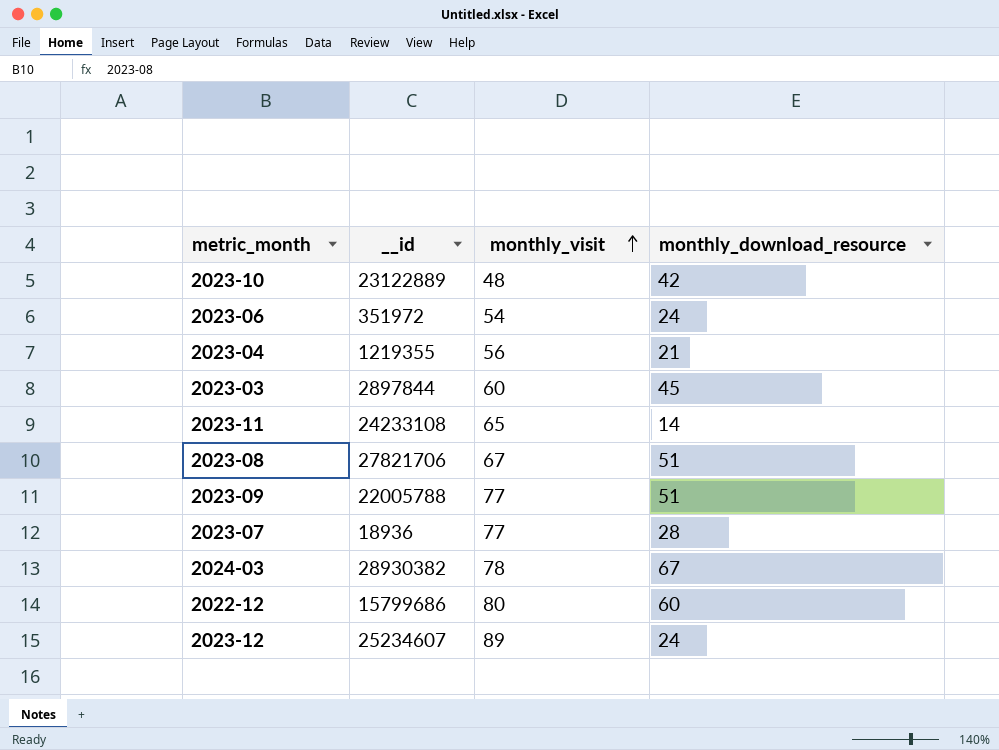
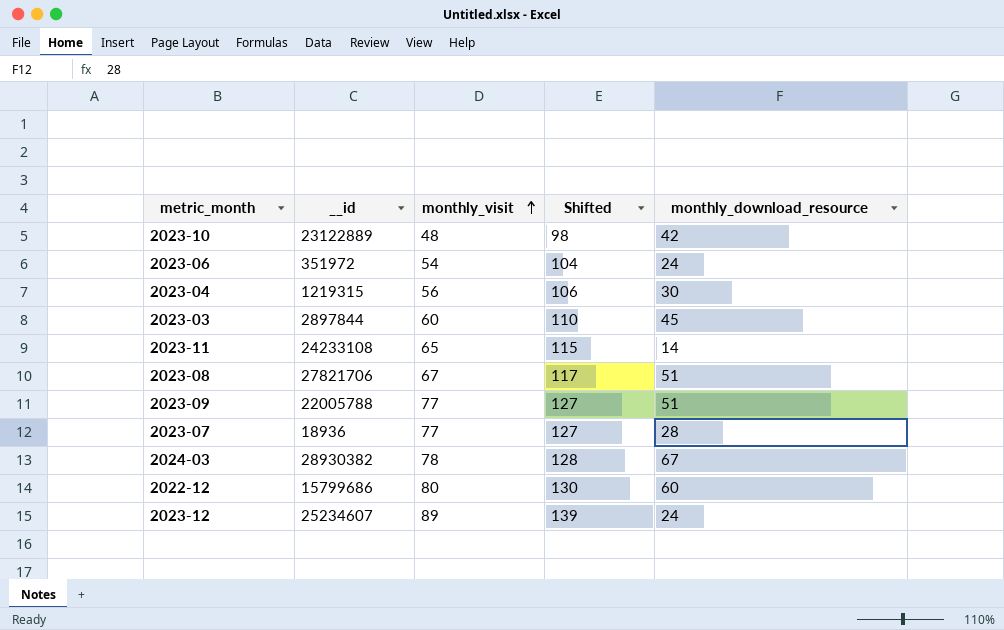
column Shifted | formula: none -> [monthly_visit] + 50
2023-04 | __id: 1219355 -> 1219315
2023-04 | monthly_download_resource: 21 -> 30

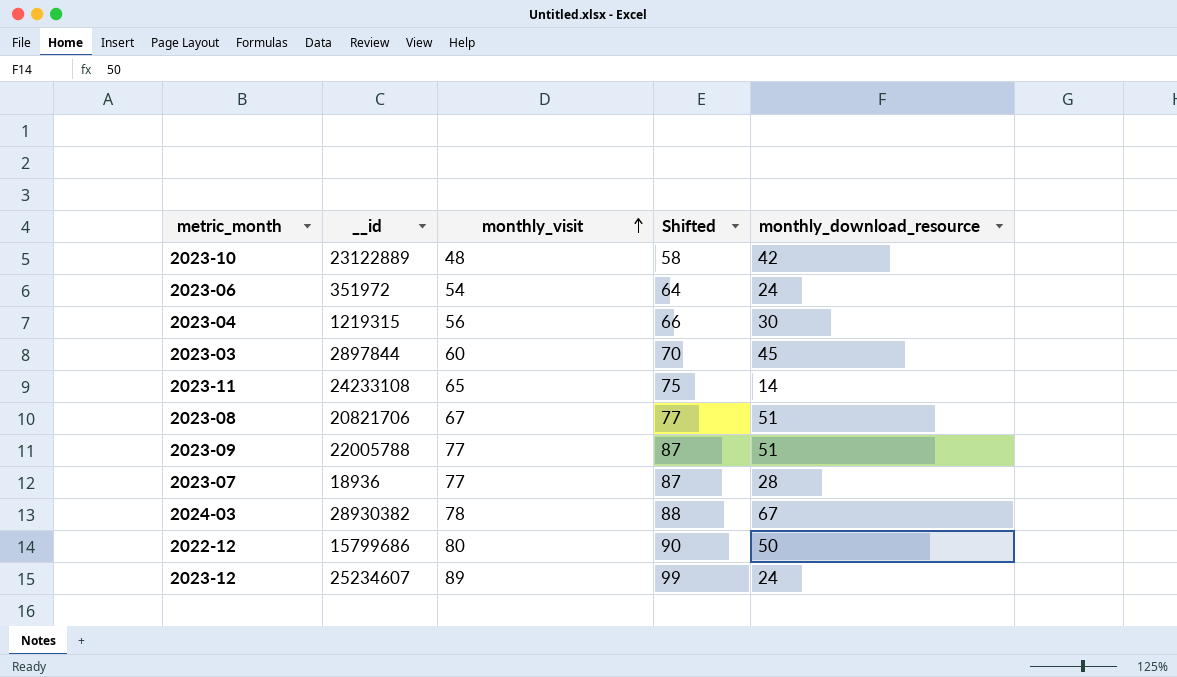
column Shifted | formula: [monthly_visit] + 50 -> [monthly_visit] + 10
2023-08 | __id: 27821706 -> 20821706
2022-12 | monthly_download_resource: 60 -> 50

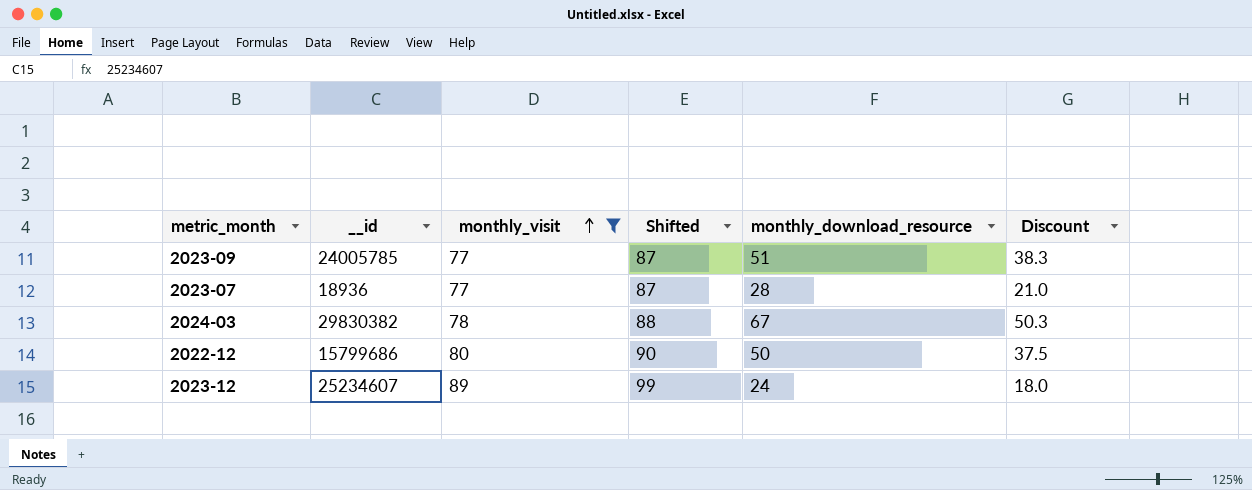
filter: none -> monthly_visit >= 77
column Discount | formula: none -> [monthly_download_resource] * 0.75
2023-09 | __id: 22005788 -> 24005785
2024-03 | __id: 28930382 -> 29830382

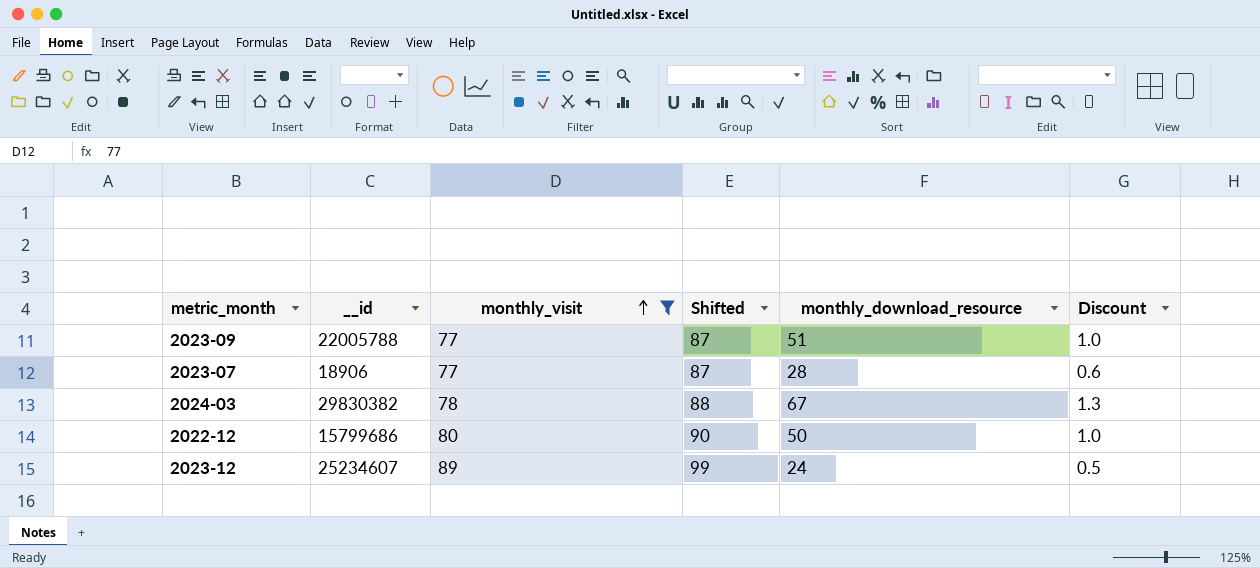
column Discount | formula: [monthly_download_resource] * 0.75 -> [monthly_download_resource] * 0.02
2023-09 | __id: 24005785 -> 22005788
2023-07 | __id: 18936 -> 18906

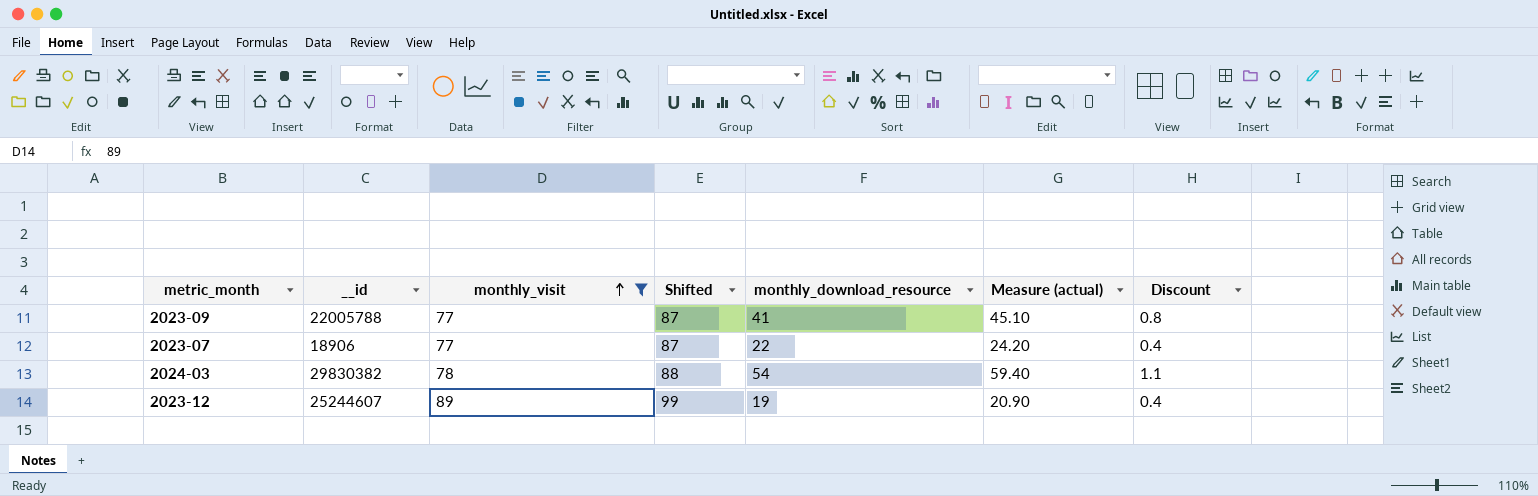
column Measure (actual) | formula: none -> [monthly_download_resource] * 1.1
row 2022-12: 15799686 | 80 | 90 | 50 | 1.0 -> none
2023-09 | monthly_download_resource: 51 -> 41
2023-09 | Discount: 1.0 -> 0.8
2023-07 | monthly_download_resource: 28 -> 22
2023-07 | Discount: 0.6 -> 0.4
2024-03 | monthly_download_resource: 67 -> 54
2024-03 | Discount: 1.3 -> 1.1
2023-12 | __id: 25234607 -> 25244607
2023-12 | monthly_download_resource: 24 -> 19
2023-12 | Discount: 0.5 -> 0.4

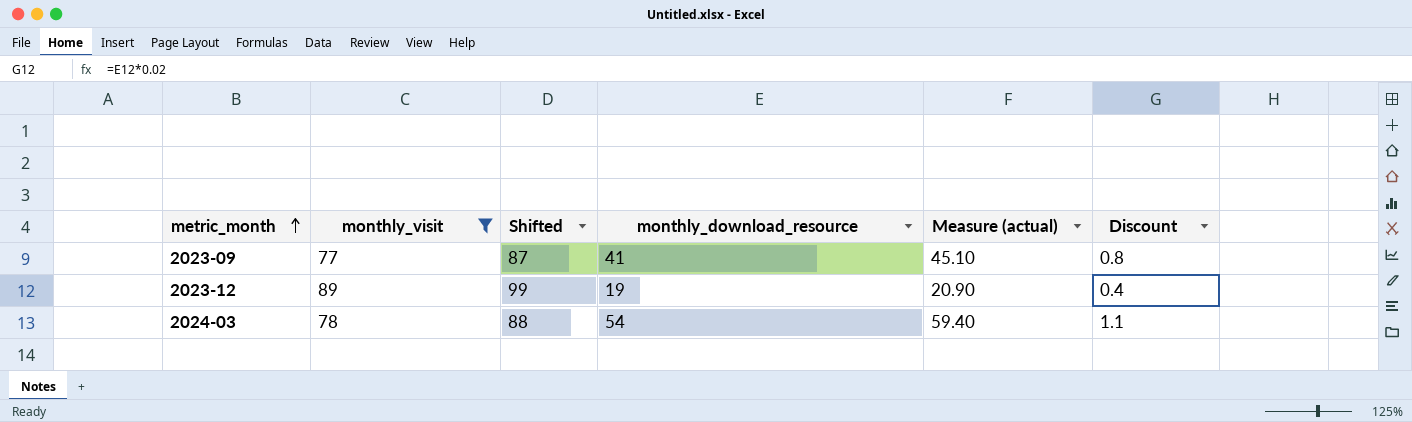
row order: monthly_visit ascending -> metric_month ascending
column __id | position: 2 -> none
row 2023-07: 18906 | 77 | 87 | 22 | 24.20 | 0.4 -> none

